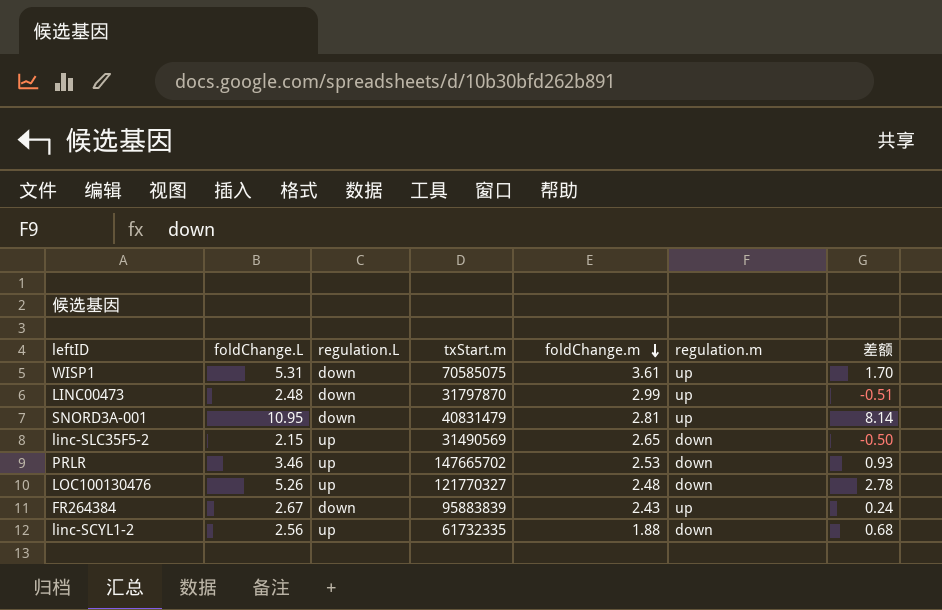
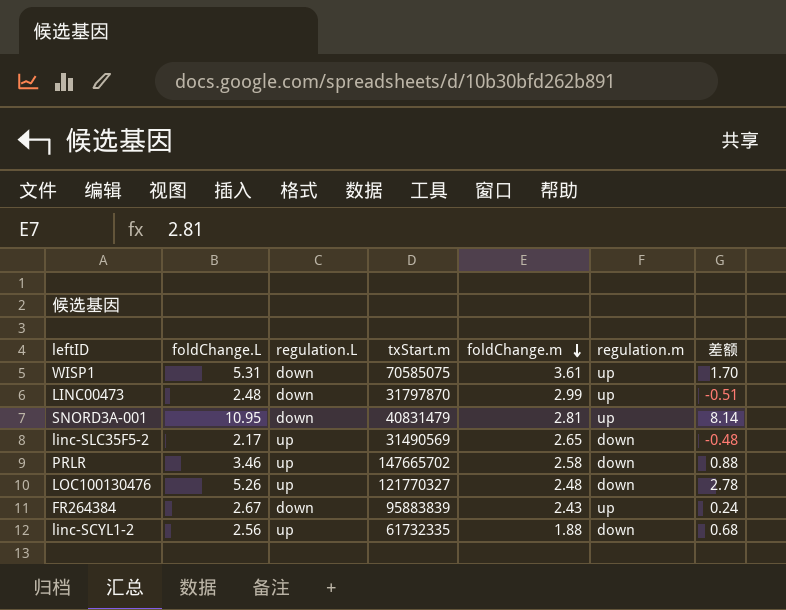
linc-SLC35F5-2 | foldChange.L: 2.15 -> 2.17
linc-SLC35F5-2 | 差额: -0.50 -> -0.48
PRLR | foldChange.m: 2.53 -> 2.58
PRLR | 差额: 0.93 -> 0.88

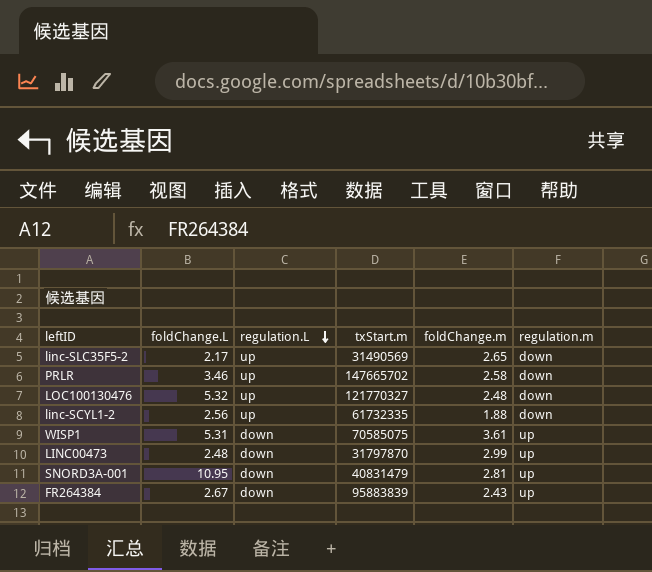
row order: foldChange.m descending -> regulation.L descending
column 差额 | formula: [foldChange.L] - [foldChange.m] -> none
LOC100130476 | foldChange.L: 5.26 -> 5.32

